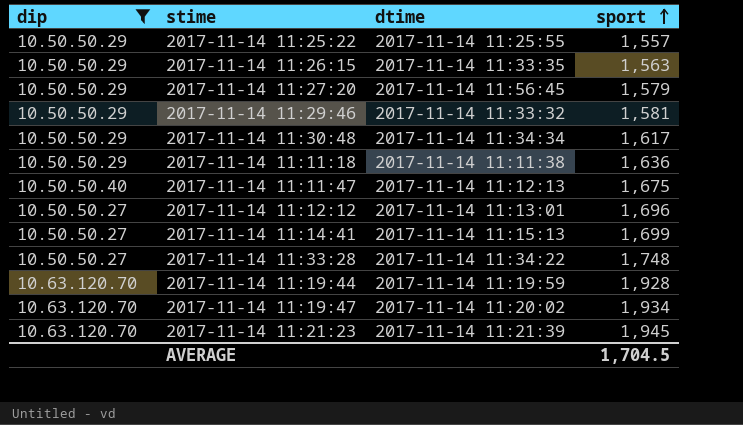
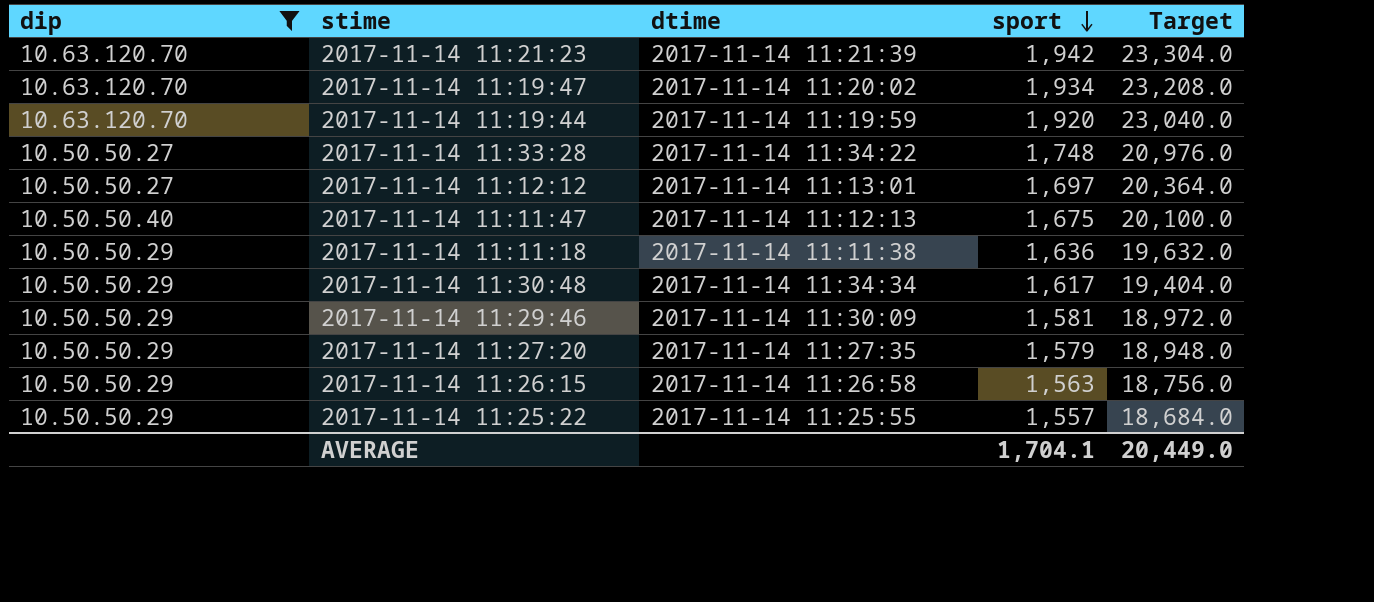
row order: sport ascending -> sport descending
column Target | formula: none -> [sport] * 12
row 2017-11-14 11:14:41: 10.50.50.27 | 2017-11-14 11:15:13 | 1,699 -> none
2017-11-14 11:21:23 | sport: 1,945 -> 1,942
2017-11-14 11:19:44 | sport: 1,928 -> 1,920
2017-11-14 11:12:12 | sport: 1,696 -> 1,697
2017-11-14 11:29:46 | dtime: 2017-11-14 11:33:32 -> 2017-11-14 11:30:09
2017-11-14 11:27:20 | dtime: 2017-11-14 11:56:45 -> 2017-11-14 11:27:35
2017-11-14 11:26:15 | dtime: 2017-11-14 11:33:35 -> 2017-11-14 11:26:58
AVERAGE | sport: 1,704.5 -> 1,704.1

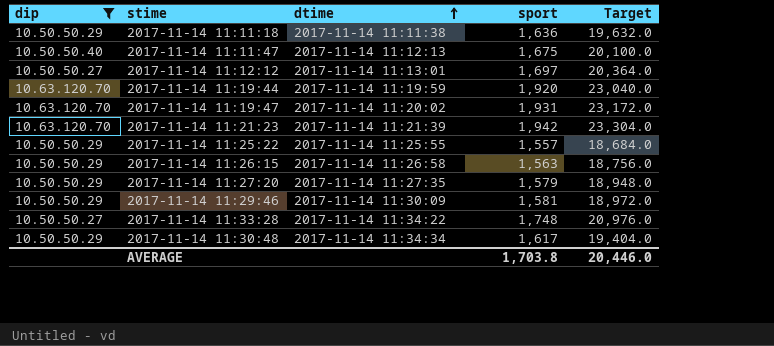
row order: sport descending -> dtime ascending
2017-11-14 11:19:47 | sport: 1,934 -> 1,931
2017-11-14 11:19:47 | Target: 23,208.0 -> 23,172.0
AVERAGE | sport: 1,704.1 -> 1,703.8
AVERAGE | Target: 20,449.0 -> 20,446.0

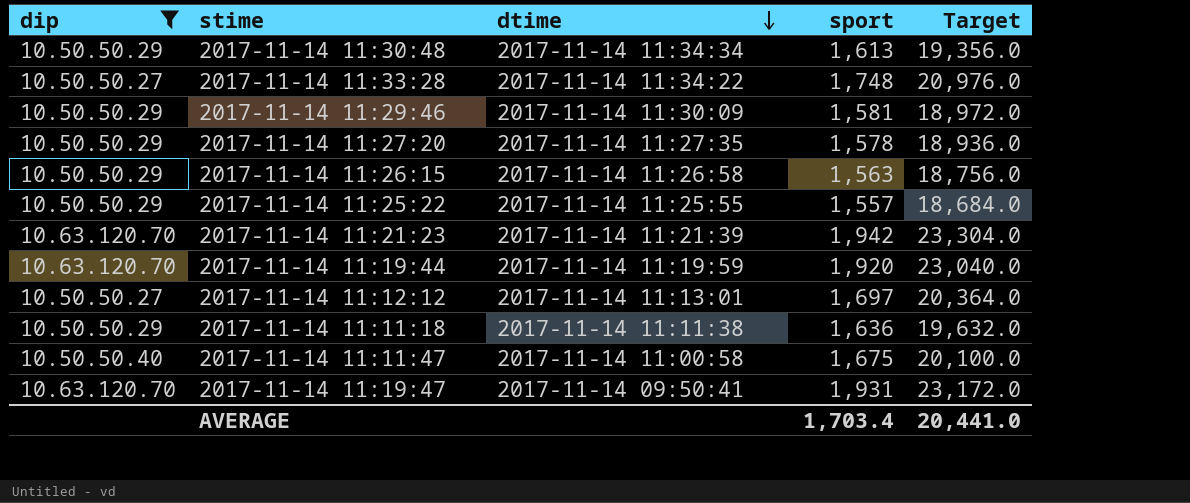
row order: dtime ascending -> dtime descending
2017-11-14 11:30:48 | sport: 1,617 -> 1,613
2017-11-14 11:30:48 | Target: 19,404.0 -> 19,356.0
2017-11-14 11:27:20 | sport: 1,579 -> 1,578
2017-11-14 11:27:20 | Target: 18,948.0 -> 18,936.0
2017-11-14 11:11:47 | dtime: 2017-11-14 11:12:13 -> 2017-11-14 11:00:58
2017-11-14 11:19:47 | dtime: 2017-11-14 11:20:02 -> 2017-11-14 09:50:41
AVERAGE | sport: 1,703.8 -> 1,703.4
AVERAGE | Target: 20,446.0 -> 20,441.0

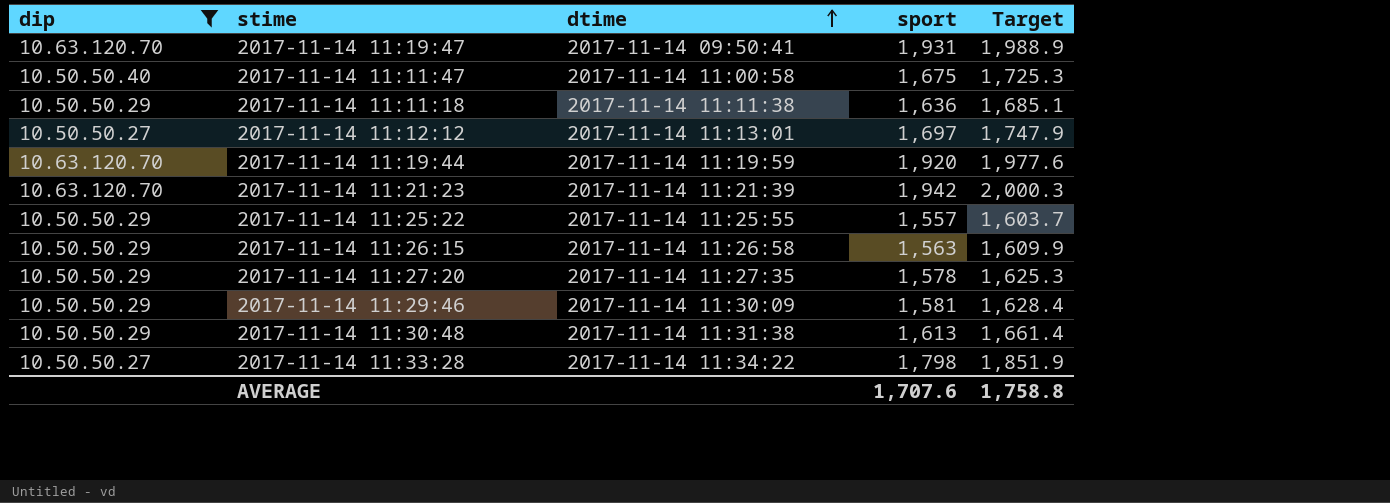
row order: dtime descending -> dtime ascending
column Target | formula: [sport] * 12 -> [sport] * 1.03
2017-11-14 11:30:48 | dtime: 2017-11-14 11:34:34 -> 2017-11-14 11:31:38
2017-11-14 11:33:28 | sport: 1,748 -> 1,798
AVERAGE | sport: 1,703.4 -> 1,707.6
AVERAGE | Target: 20,441.0 -> 1,758.8

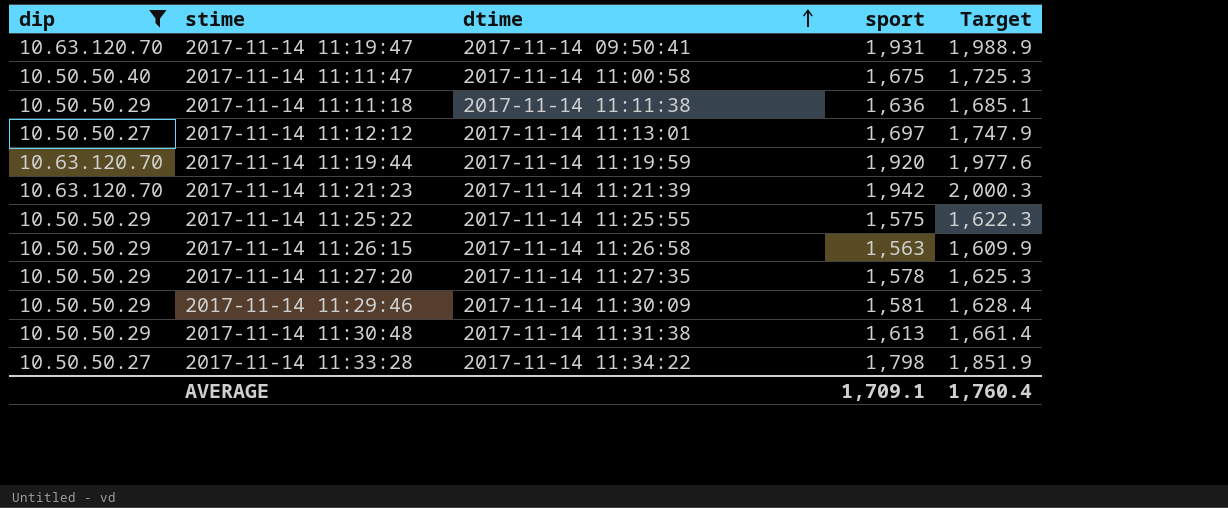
2017-11-14 11:25:22 | sport: 1,557 -> 1,575
2017-11-14 11:25:22 | Target: 1,603.7 -> 1,622.3
AVERAGE | sport: 1,707.6 -> 1,709.1
AVERAGE | Target: 1,758.8 -> 1,760.4

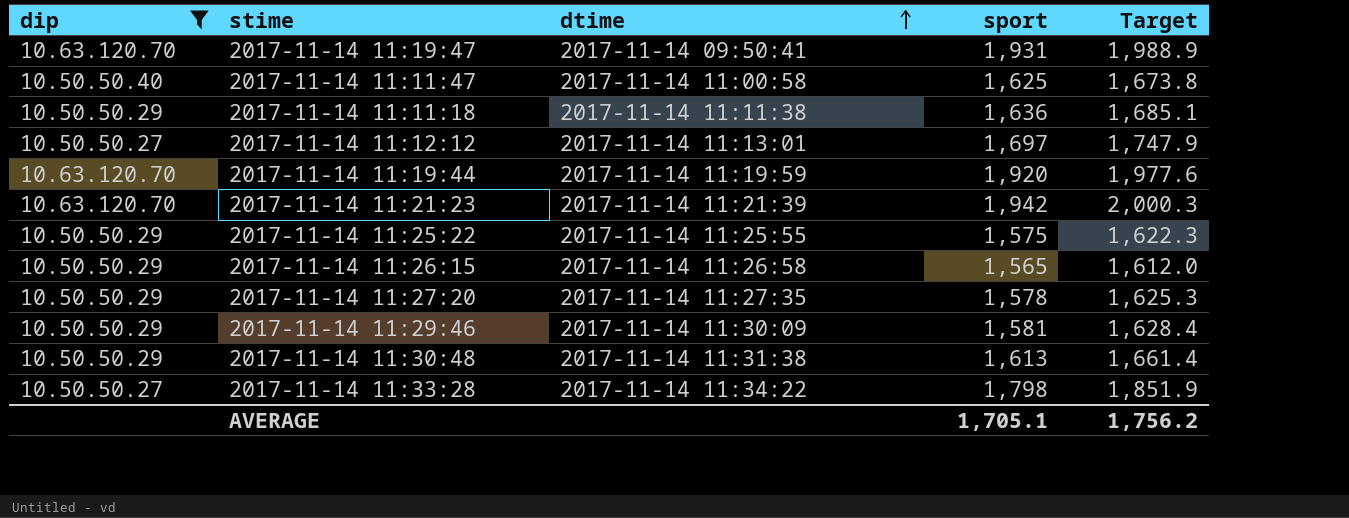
2017-11-14 11:11:47 | sport: 1,675 -> 1,625
2017-11-14 11:11:47 | Target: 1,725.3 -> 1,673.8
2017-11-14 11:26:15 | sport: 1,563 -> 1,565
2017-11-14 11:26:15 | Target: 1,609.9 -> 1,612.0
AVERAGE | sport: 1,709.1 -> 1,705.1
AVERAGE | Target: 1,760.4 -> 1,756.2

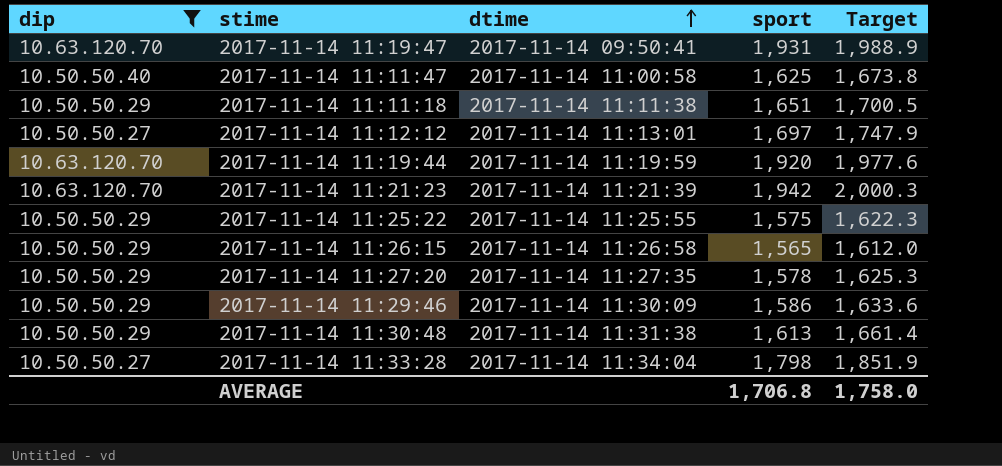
2017-11-14 11:11:18 | sport: 1,636 -> 1,651
2017-11-14 11:11:18 | Target: 1,685.1 -> 1,700.5
2017-11-14 11:29:46 | sport: 1,581 -> 1,586
2017-11-14 11:29:46 | Target: 1,628.4 -> 1,633.6
2017-11-14 11:33:28 | dtime: 2017-11-14 11:34:22 -> 2017-11-14 11:34:04
AVERAGE | sport: 1,705.1 -> 1,706.8
AVERAGE | Target: 1,756.2 -> 1,758.0

